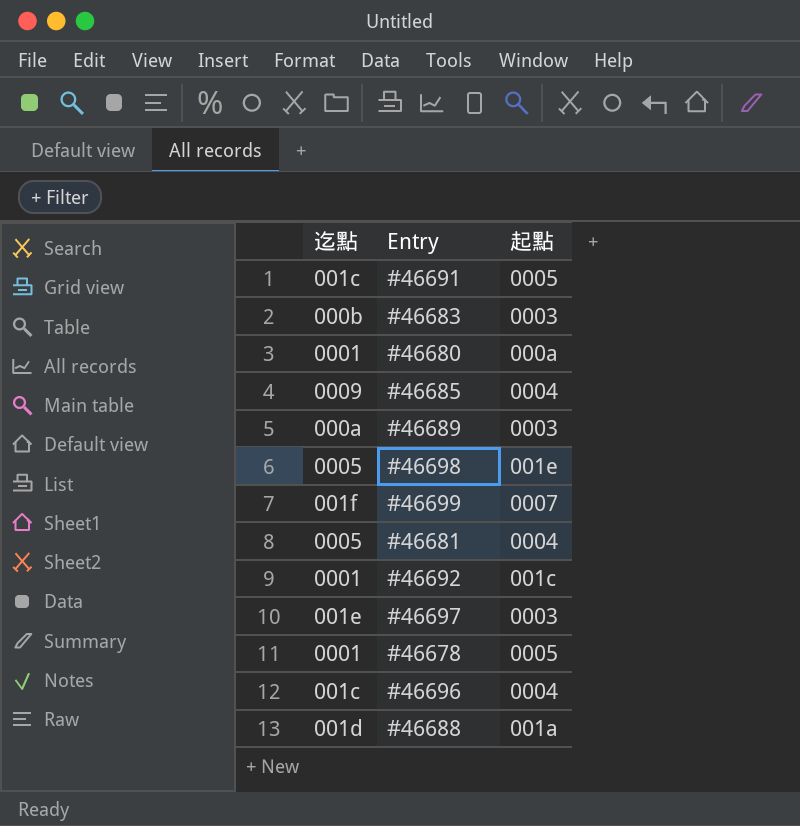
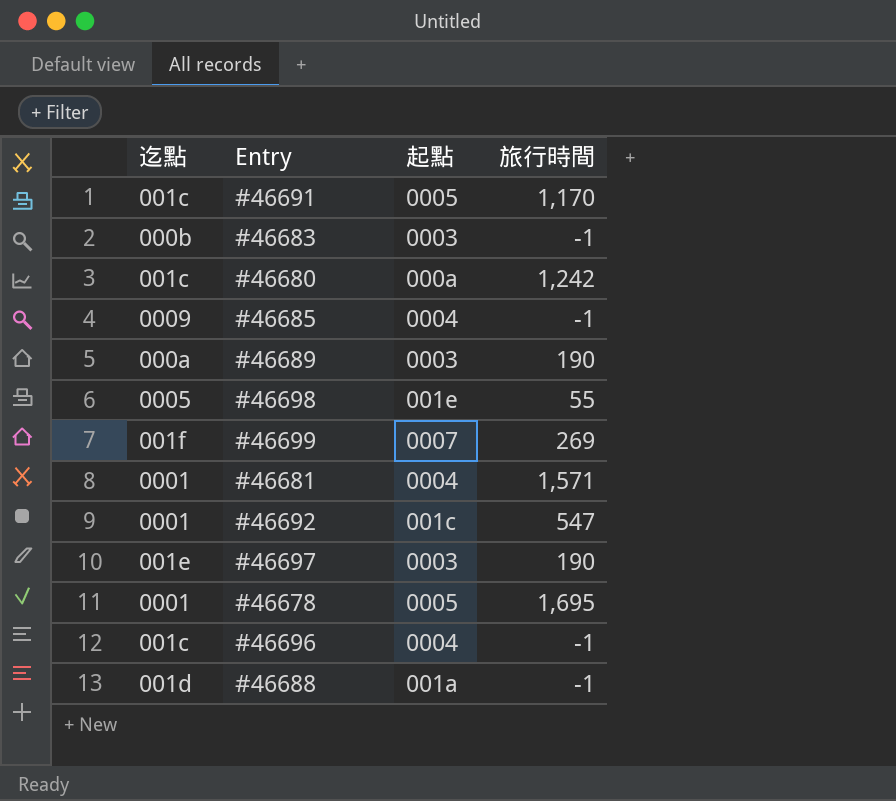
column 旅行時間 | position: none -> 4
#46680 | 迄點: 0001 -> 001c
#46681 | 迄點: 0005 -> 0001

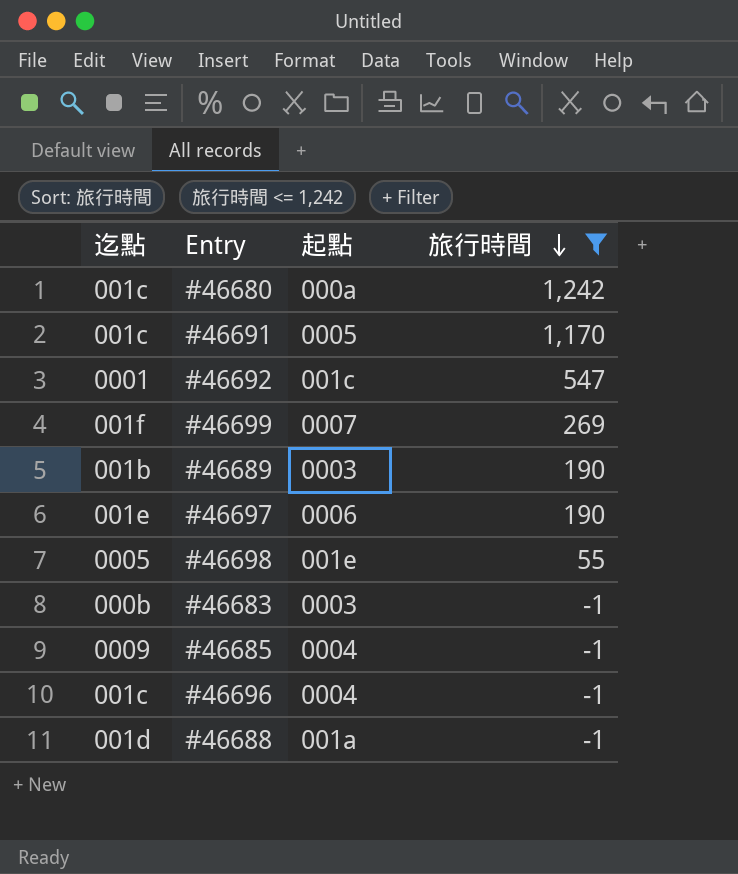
filter: none -> 旅行時間 <= 1,242
row order: none -> 旅行時間 descending
#46689 | 迄點: 000a -> 001b
#46697 | 起點: 0003 -> 0006

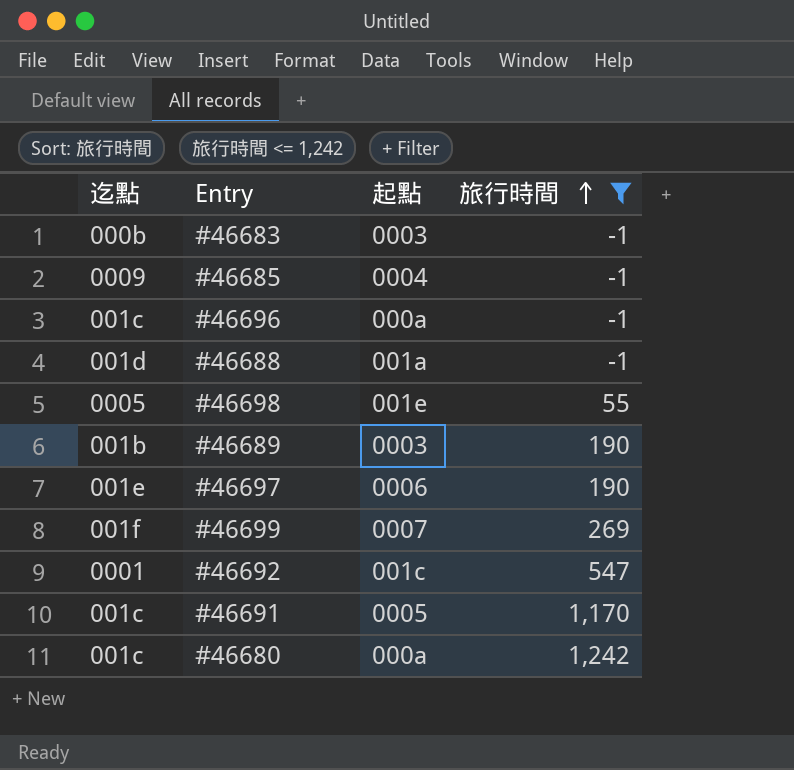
row order: 旅行時間 descending -> 旅行時間 ascending
#46696 | 起點: 0004 -> 000a

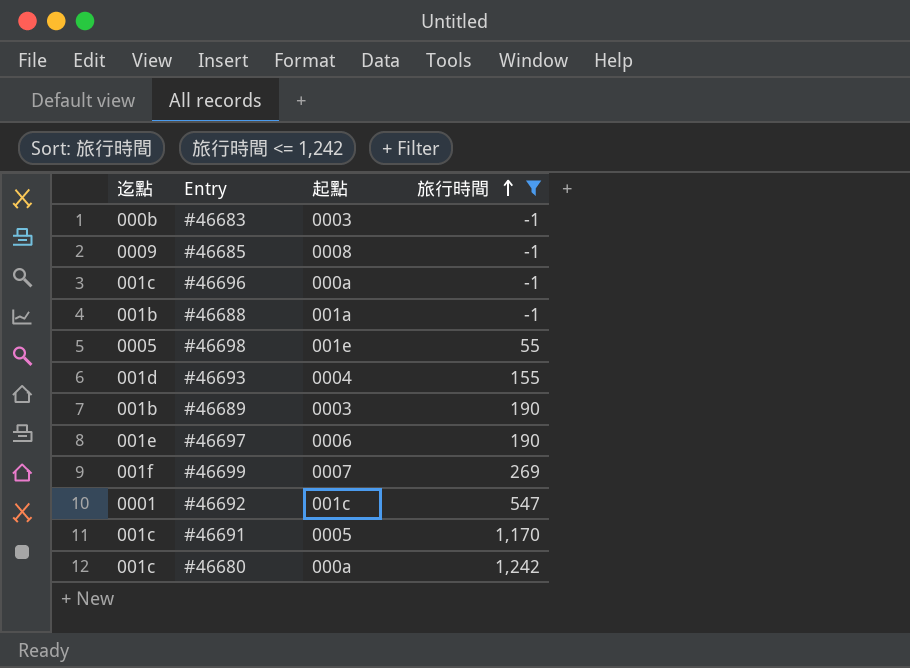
#46685 | 起點: 0004 -> 0008
#46688 | 迄點: 001d -> 001b
row #46693: none -> 001d | 0004 | 155

